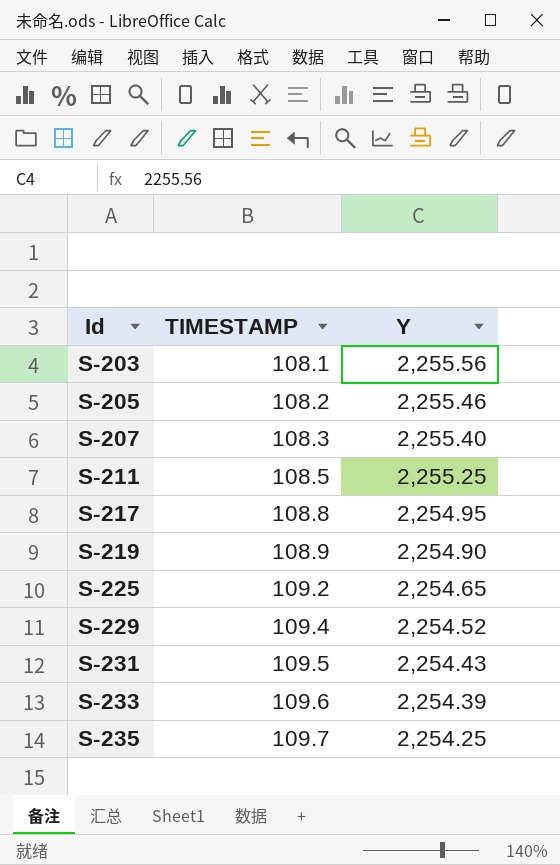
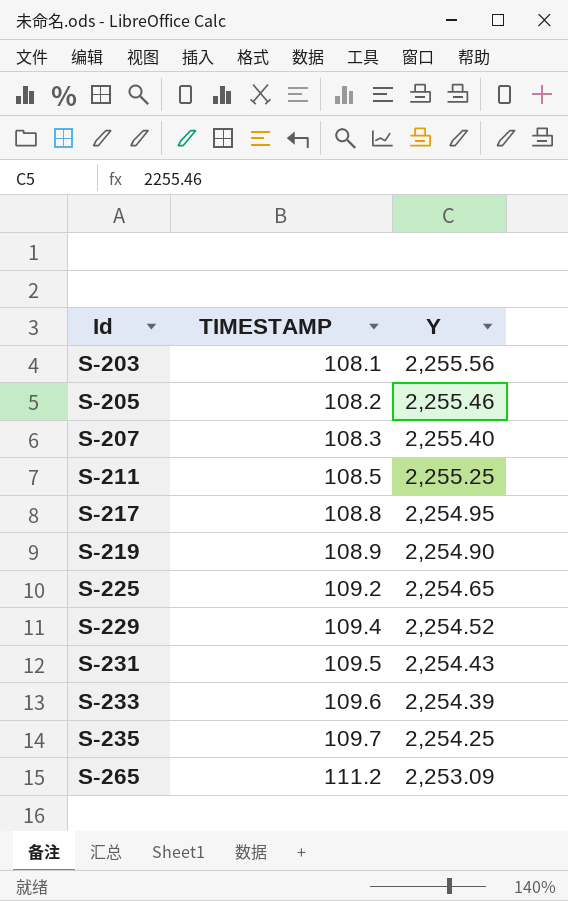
row S-265: none -> 111.2 | 2,253.09

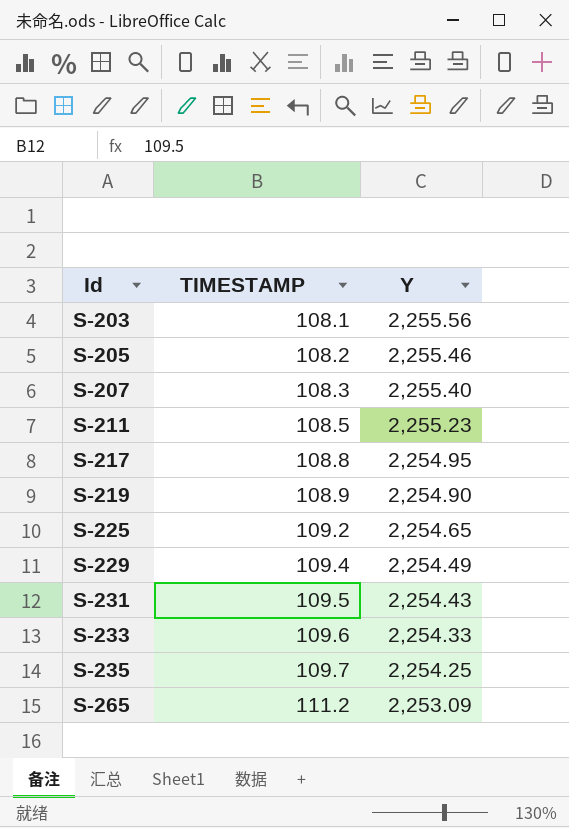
S-211 | Y: 2,255.25 -> 2,255.23
S-229 | Y: 2,254.52 -> 2,254.49
S-233 | Y: 2,254.39 -> 2,254.33

